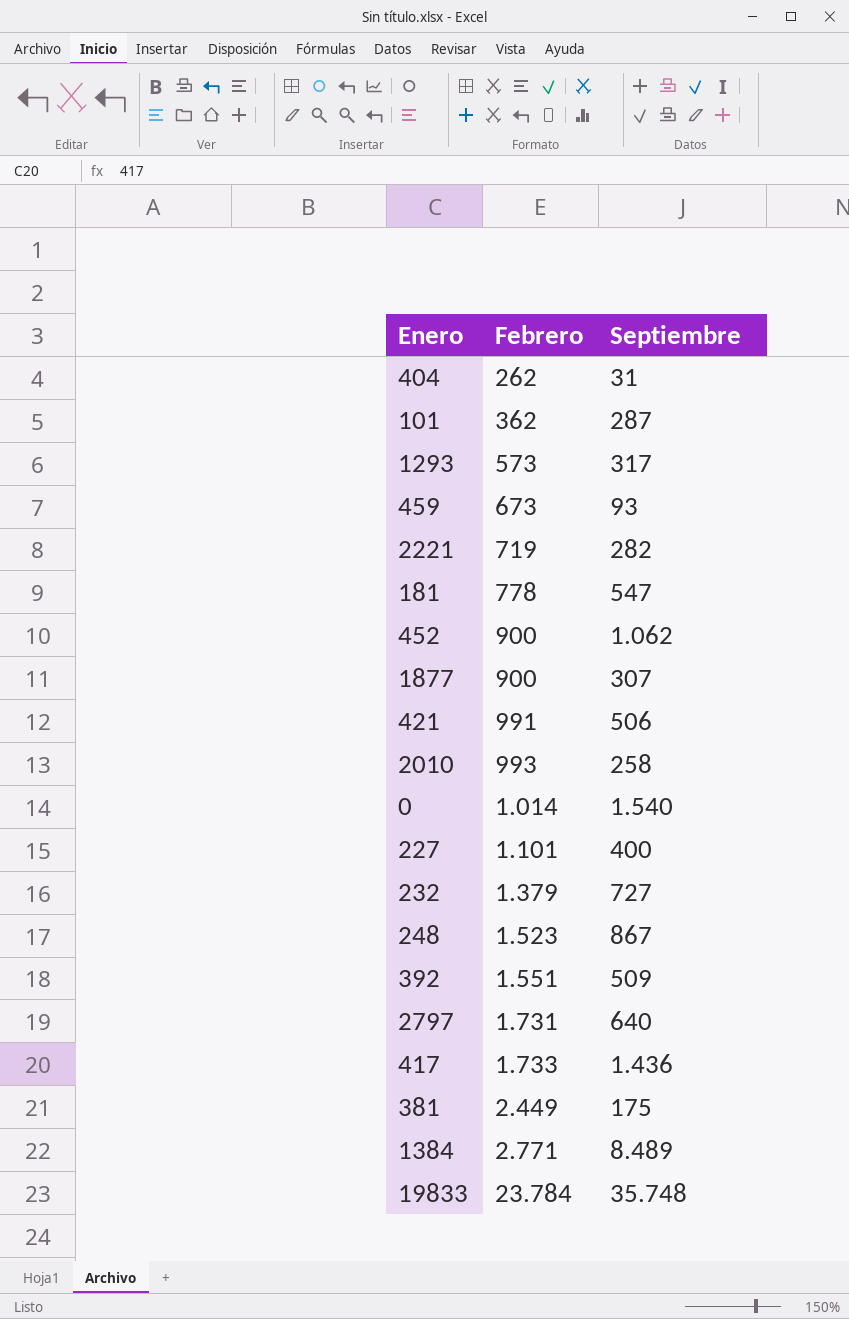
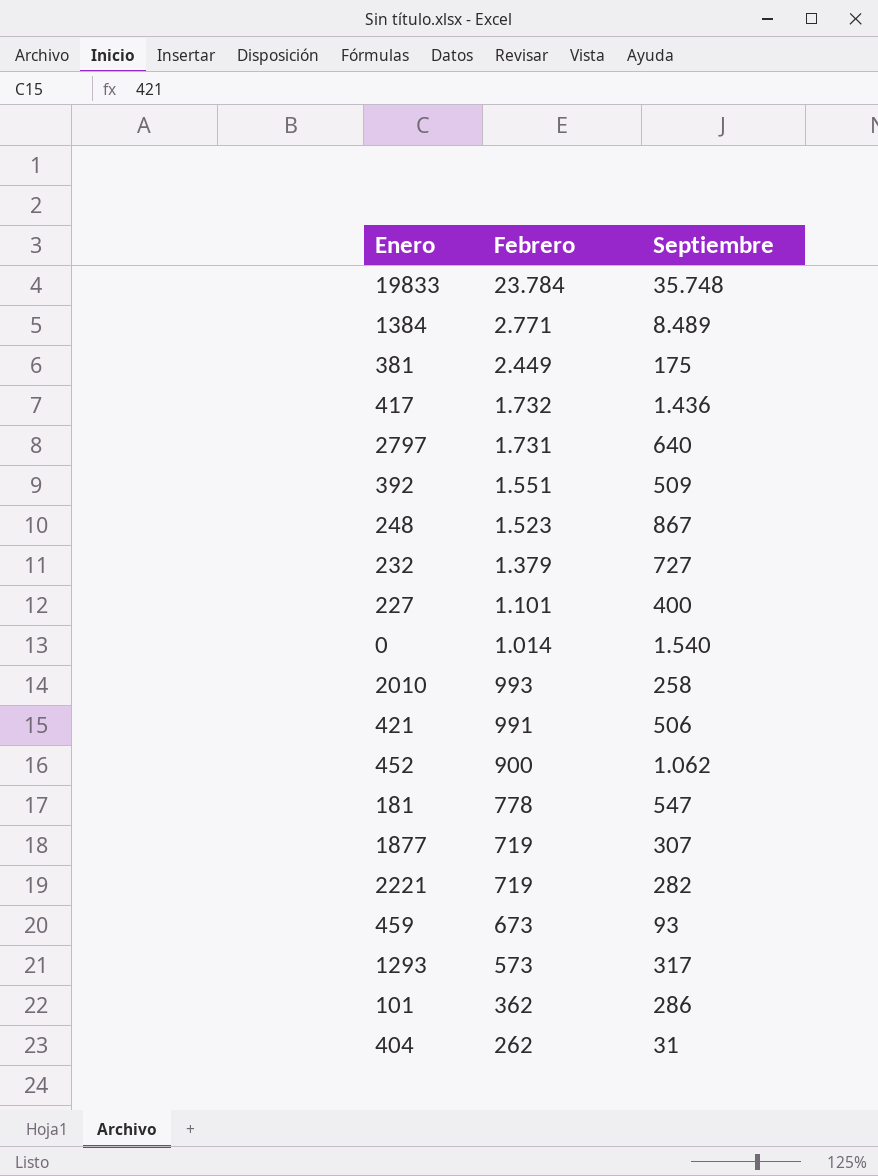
row order: Febrero ascending -> Febrero descending
417 | Febrero: 1.733 -> 1.732
1877 | Febrero: 900 -> 719
101 | Septiembre: 287 -> 286

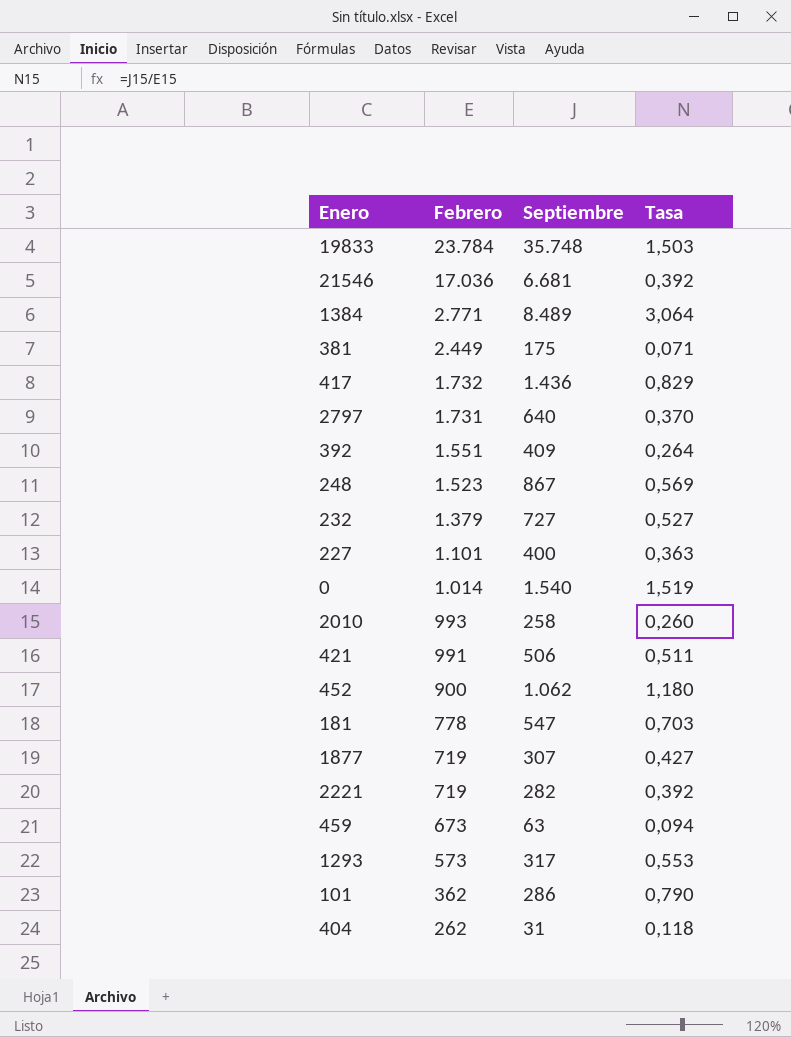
column Tasa | formula: none -> [Septiembre] / [Febrero]
row 21546: none -> 17.036 | 6.681 | 0,392
392 | Septiembre: 509 -> 409
459 | Septiembre: 93 -> 63

